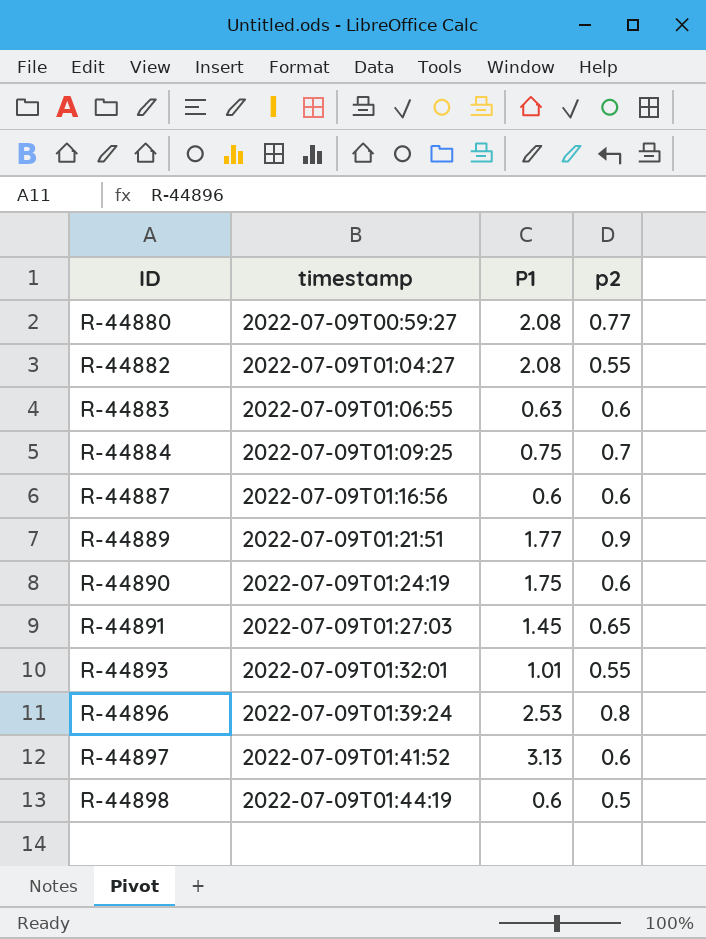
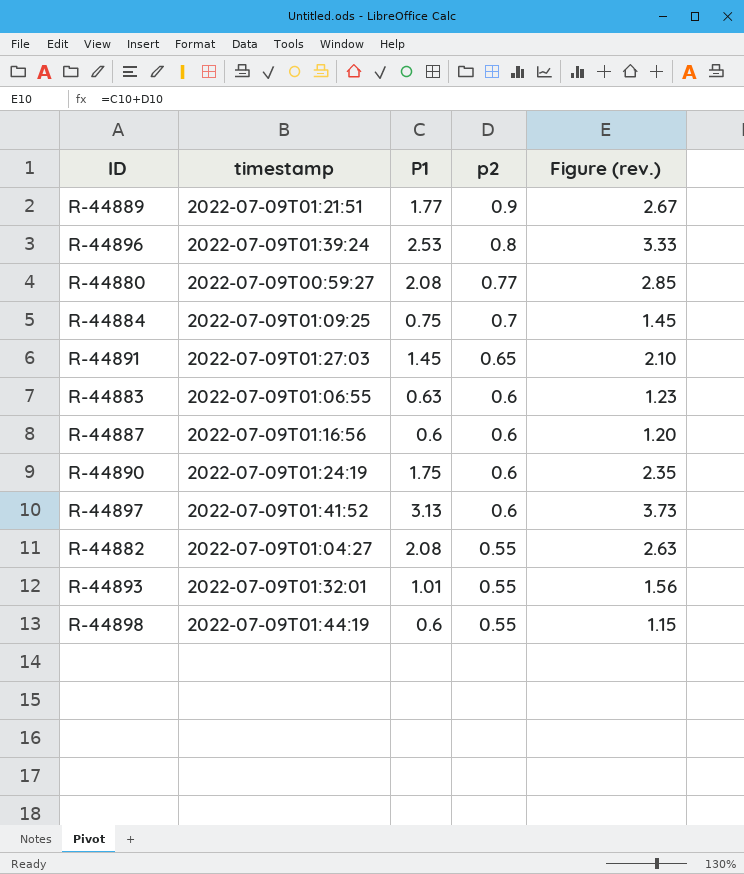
row order: ID ascending -> p2 descending
column Figure (rev.) | formula: none -> [P1] + [p2]
R-44898 | p2: 0.5 -> 0.55

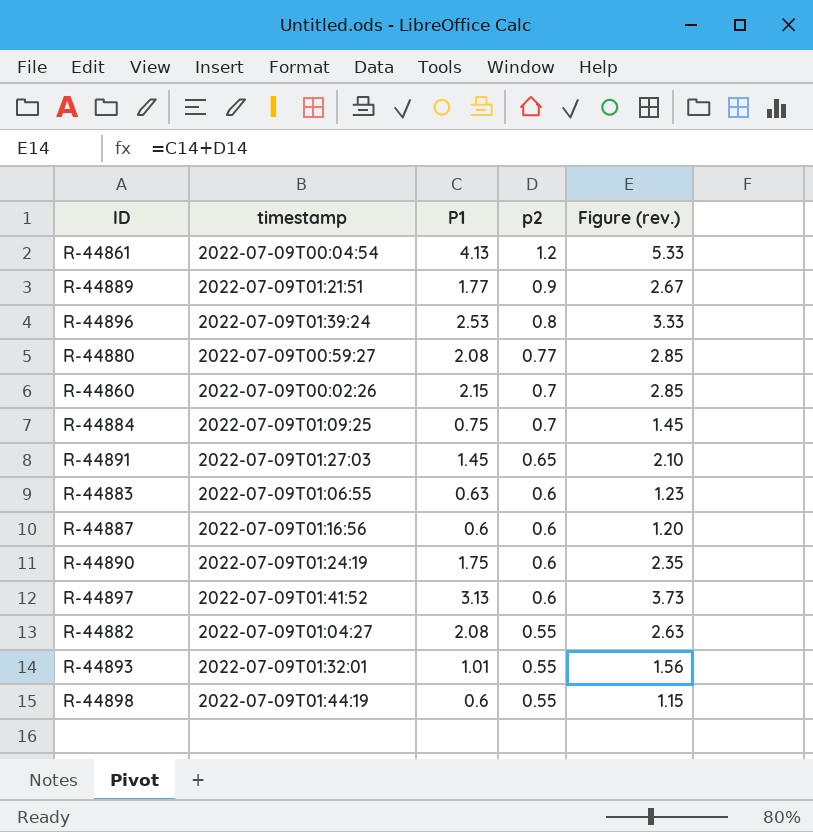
row R-44861: none -> 2022-07-09T00:04:54 | 4.13 | 1.2 | 5.33
row R-44860: none -> 2022-07-09T00:02:26 | 2.15 | 0.7 | 2.85

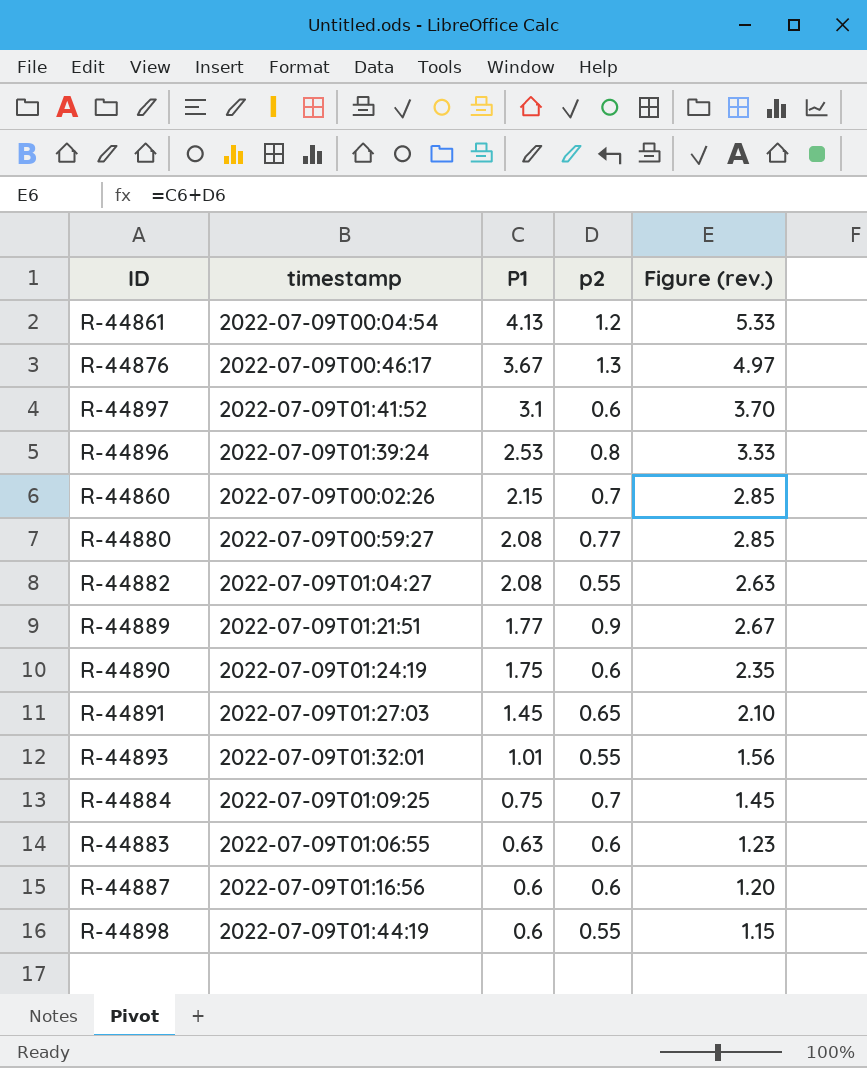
row order: p2 descending -> P1 descending
row R-44876: none -> 2022-07-09T00:46:17 | 3.67 | 1.3 | 4.97
R-44897 | P1: 3.13 -> 3.1
R-44897 | Figure (rev.): 3.73 -> 3.70

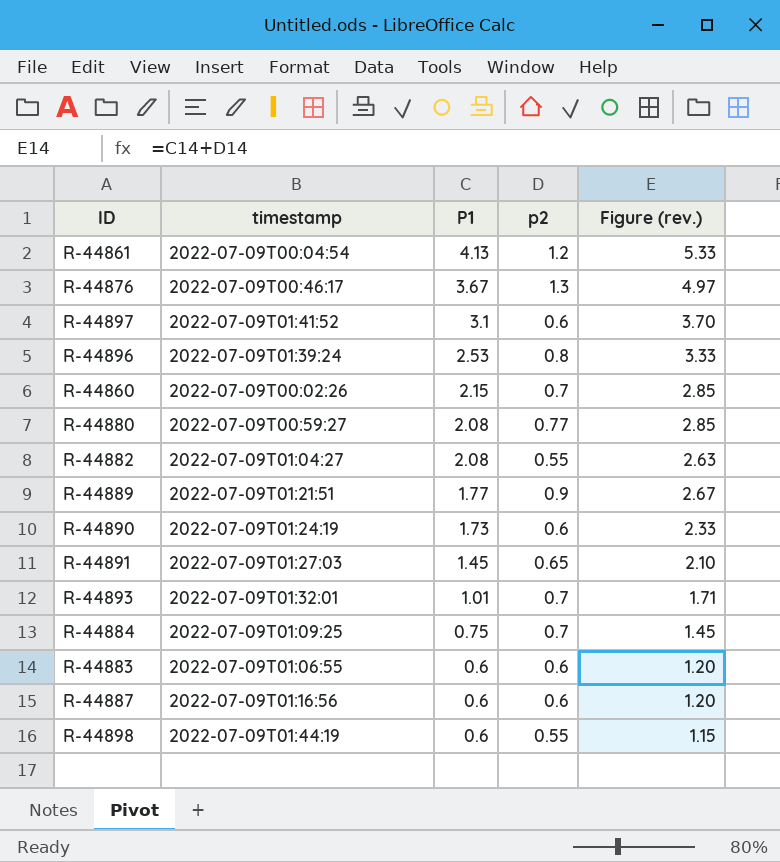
R-44890 | P1: 1.75 -> 1.73
R-44890 | Figure (rev.): 2.35 -> 2.33
R-44893 | p2: 0.55 -> 0.7
R-44893 | Figure (rev.): 1.56 -> 1.71
R-44883 | P1: 0.63 -> 0.6
R-44883 | Figure (rev.): 1.23 -> 1.20

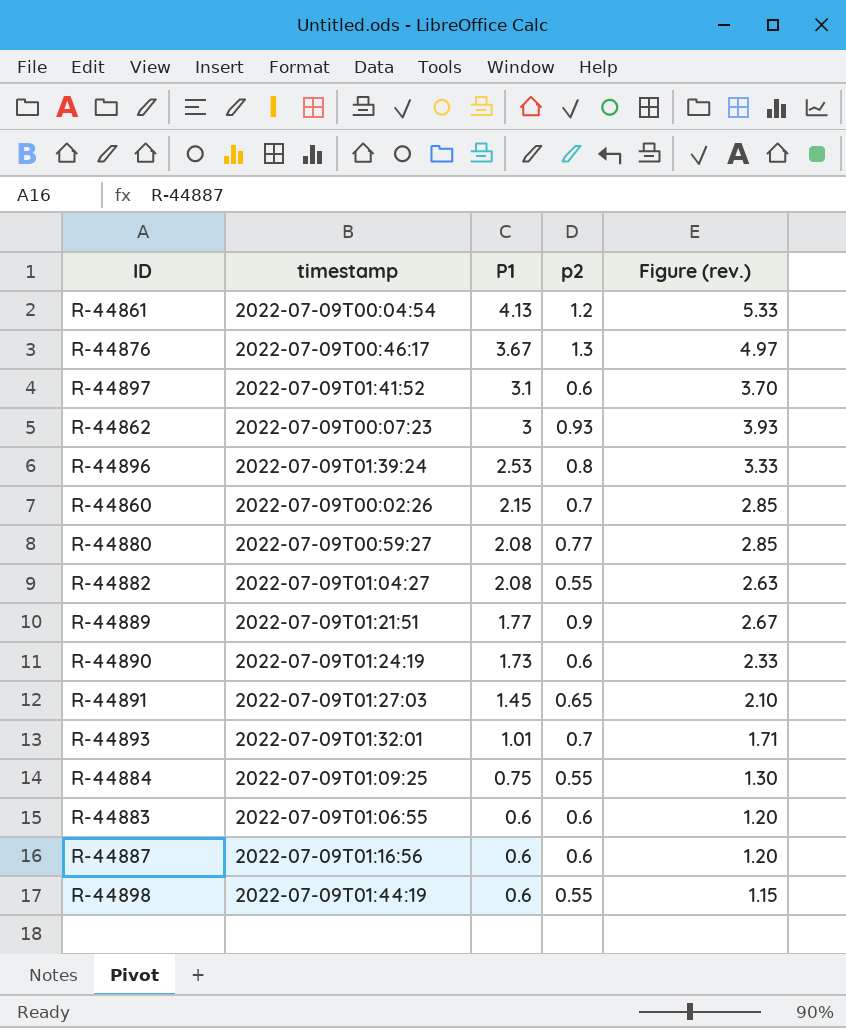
row R-44862: none -> 2022-07-09T00:07:23 | 3 | 0.93 | 3.93
R-44884 | p2: 0.7 -> 0.55
R-44884 | Figure (rev.): 1.45 -> 1.30

